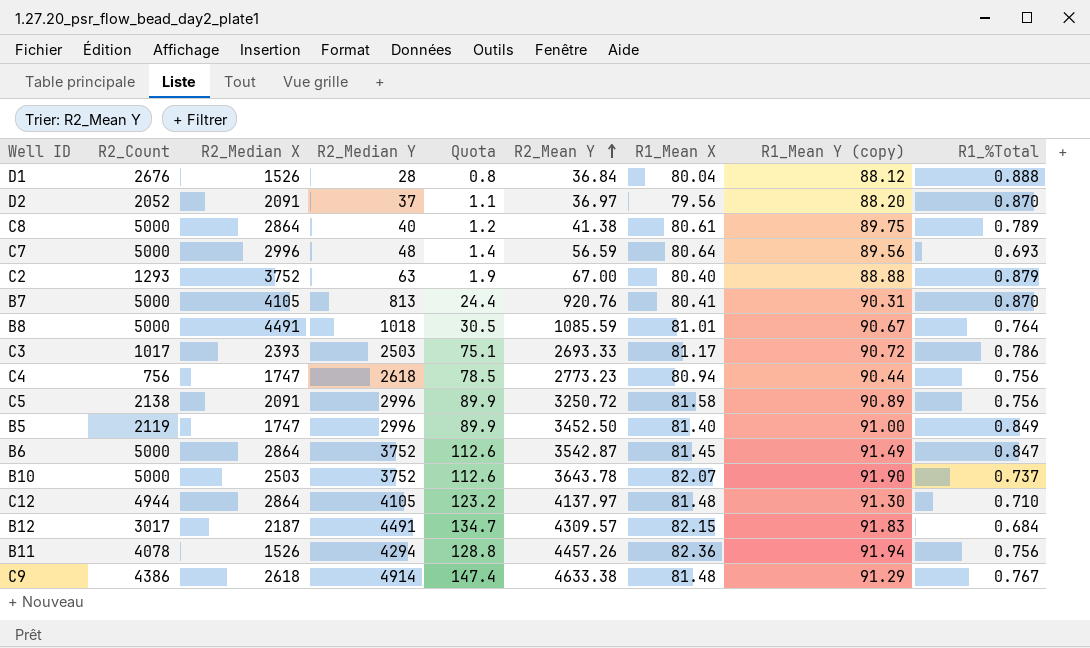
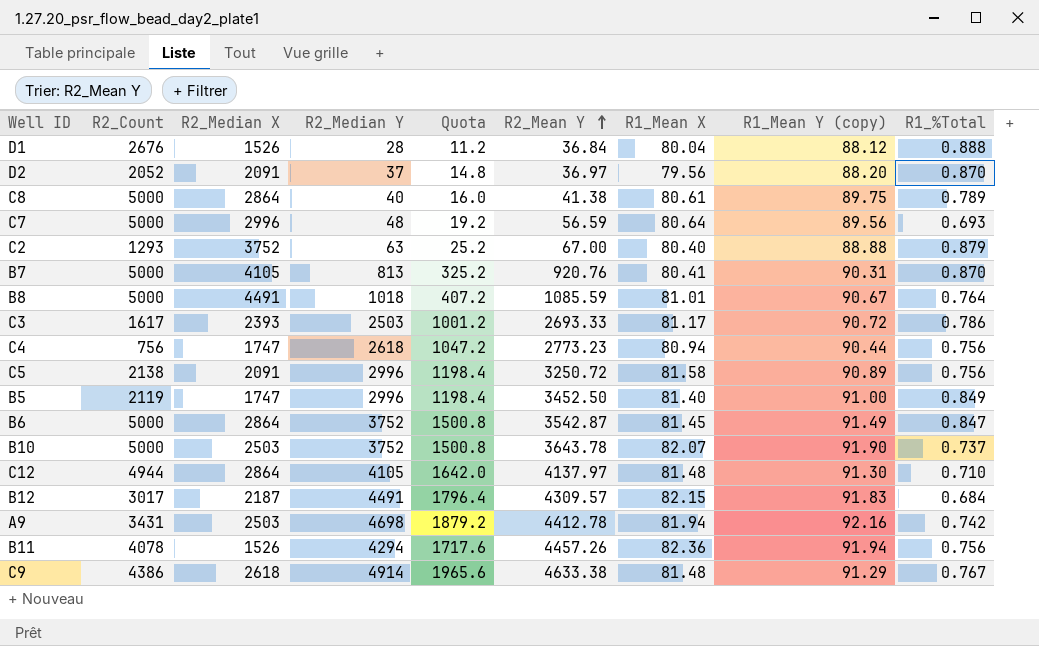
column Quota | formula: [R2_Median Y] * 0.03 -> [R2_Median Y] * 0.4
C3 | R2_Count: 1017 -> 1617
row A9: none -> 3431 | 2503 | 4698 | 1879.2 | 4412.78 | 81.94 | 92.16 | 0.742

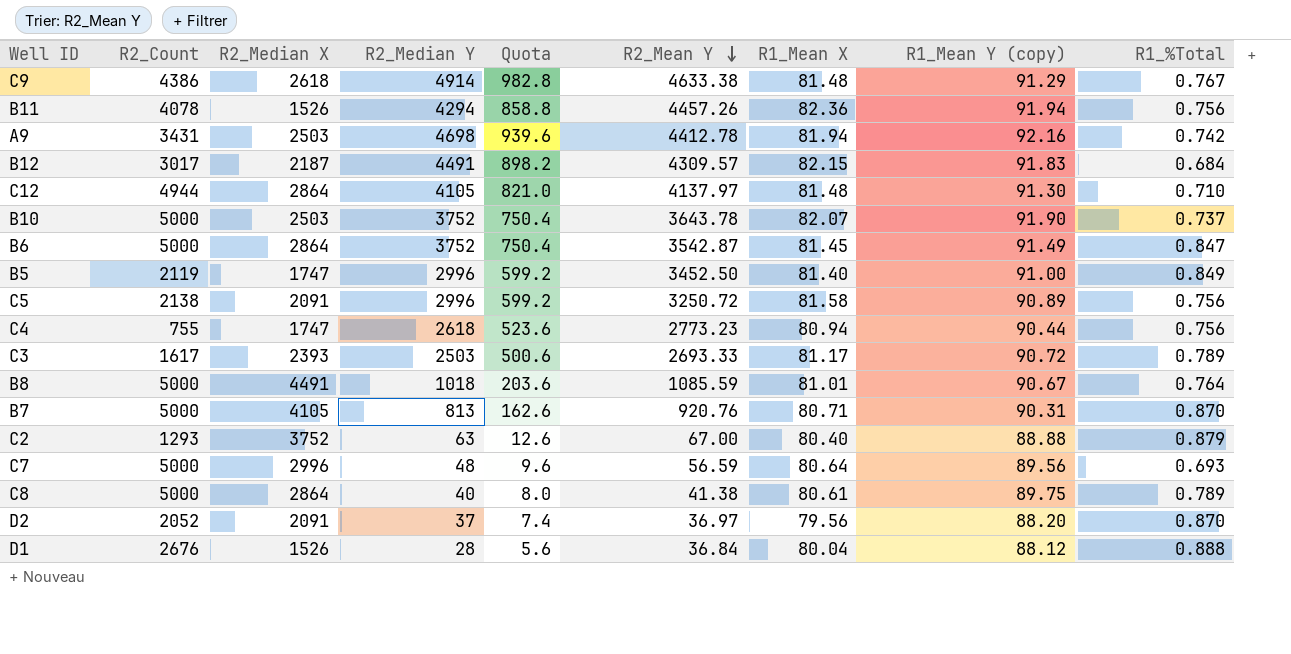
row order: R2_Mean Y ascending -> R2_Mean Y descending
column Quota | formula: [R2_Median Y] * 0.4 -> [R2_Median Y] * 0.2
C4 | R2_Count: 756 -> 755
C3 | R1_%Total: 0.786 -> 0.789
B7 | R1_Mean X: 80.41 -> 80.71

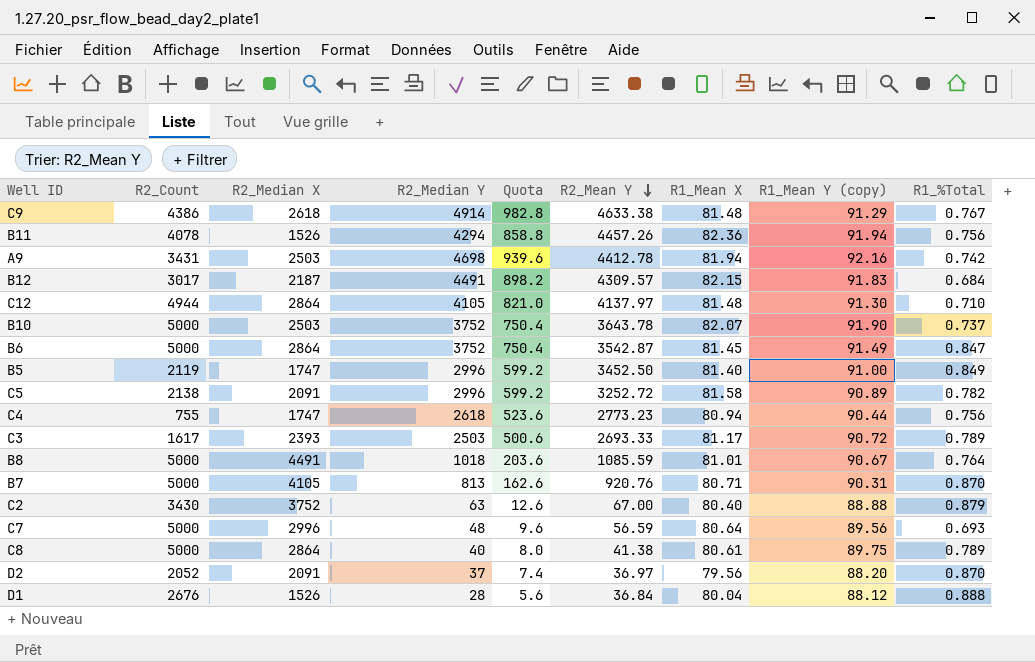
C5 | R2_Mean Y: 3250.72 -> 3252.72
C5 | R1_%Total: 0.756 -> 0.782
C2 | R2_Count: 1293 -> 3430

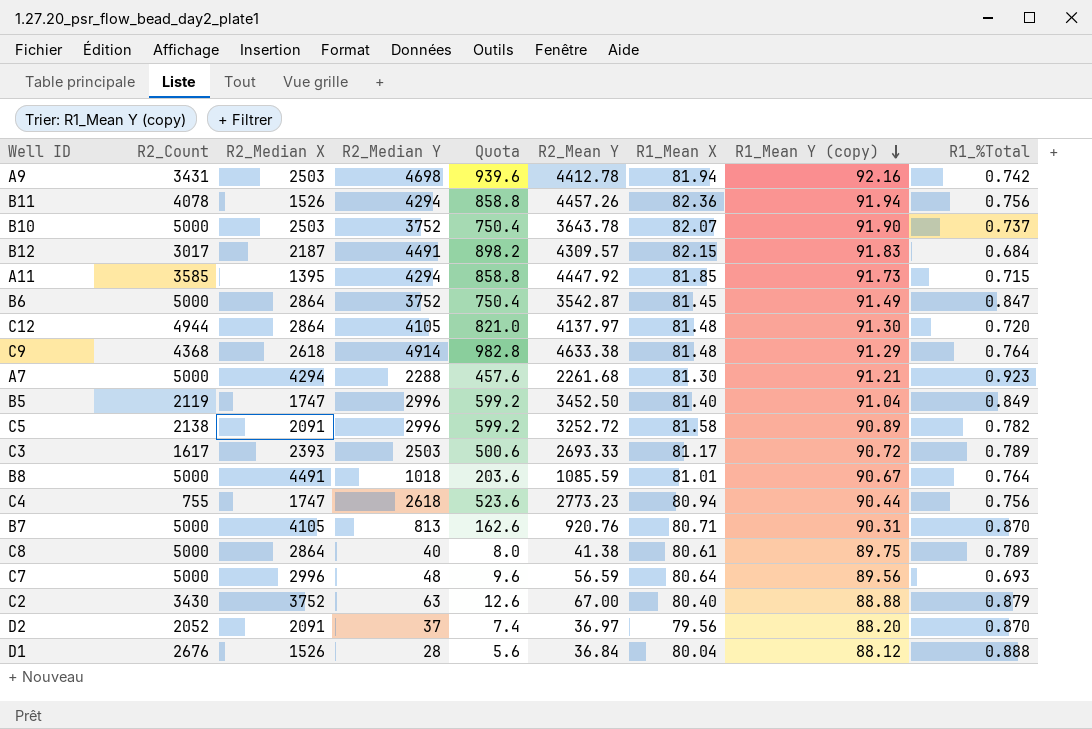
row order: R2_Mean Y descending -> R1_Mean Y (copy) descending
row A11: none -> 3585 | 1395 | 4294 | 858.8 | 4447.92 | 81.85 | 91.73 | 0.715
C12 | R1_%Total: 0.710 -> 0.720
C9 | R2_Count: 4386 -> 4368
C9 | R1_%Total: 0.767 -> 0.764
row A7: none -> 5000 | 4294 | 2288 | 457.6 | 2261.68 | 81.30 | 91.21 | 0.923
B5 | R1_Mean Y (copy): 91.00 -> 91.04

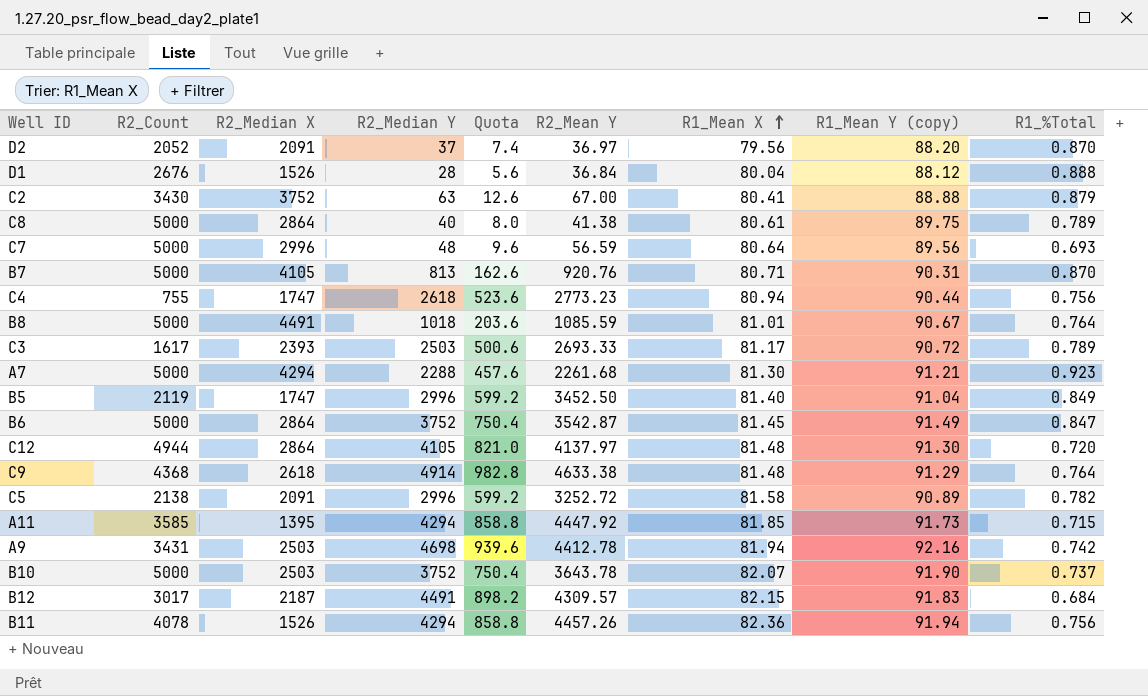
row order: R1_Mean Y (copy) descending -> R1_Mean X ascending
C2 | R1_Mean X: 80.40 -> 80.41

